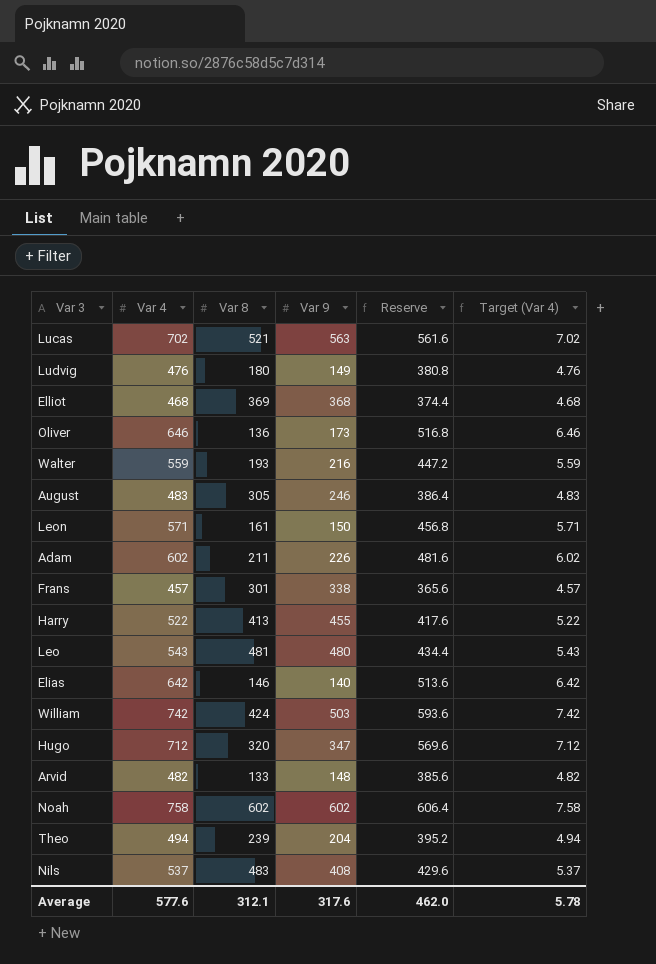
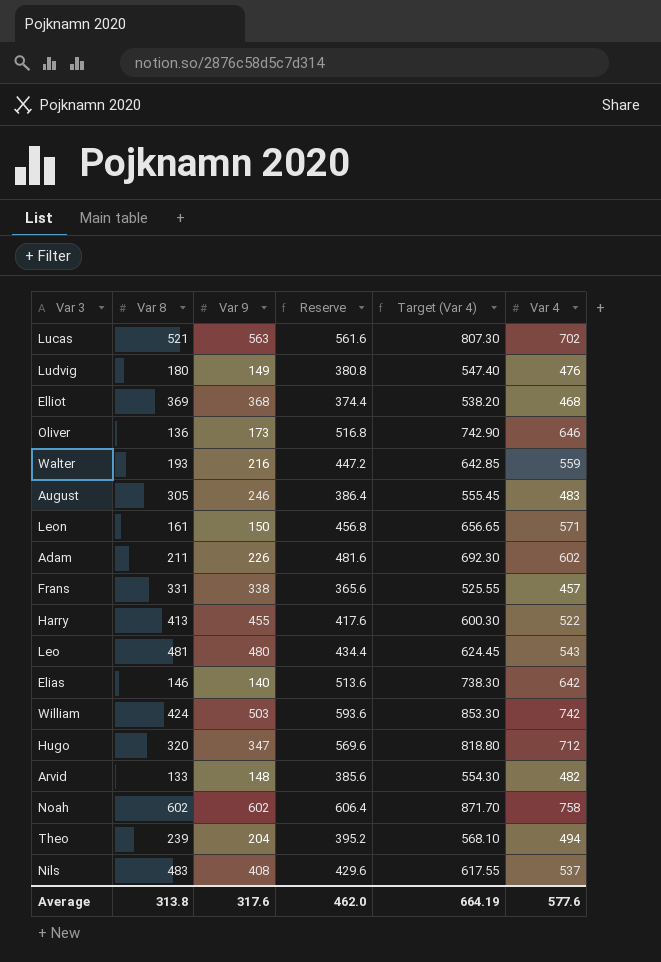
column Target (Var 4) | formula: [Var 4] * 0.01 -> [Var 4] * 1.15
column Var 4 | position: 2 -> 6
Frans | Var 8: 301 -> 331
Average | Var 8: 312.1 -> 313.8
Average | Target (Var 4): 5.78 -> 664.19

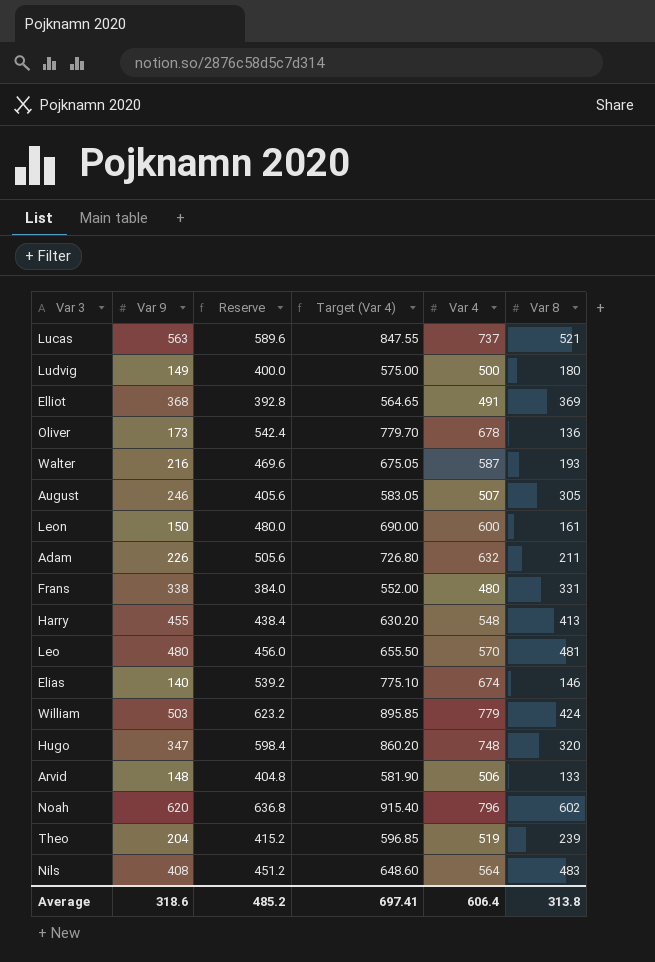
column Var 8 | position: 2 -> 6
Lucas | Reserve: 561.6 -> 589.6
Lucas | Target (Var 4): 807.30 -> 847.55
Lucas | Var 4: 702 -> 737
Ludvig | Reserve: 380.8 -> 400.0
Ludvig | Target (Var 4): 547.40 -> 575.00
Ludvig | Var 4: 476 -> 500
Elliot | Reserve: 374.4 -> 392.8
Elliot | Target (Var 4): 538.20 -> 564.65
Elliot | Var 4: 468 -> 491
Oliver | Reserve: 516.8 -> 542.4
Oliver | Target (Var 4): 742.90 -> 779.70
Oliver | Var 4: 646 -> 678
Walter | Reserve: 447.2 -> 469.6
Walter | Target (Var 4): 642.85 -> 675.05
Walter | Var 4: 559 -> 587
August | Reserve: 386.4 -> 405.6
August | Target (Var 4): 555.45 -> 583.05
August | Var 4: 483 -> 507
Leon | Reserve: 456.8 -> 480.0
Leon | Target (Var 4): 656.65 -> 690.00
Leon | Var 4: 571 -> 600
Adam | Reserve: 481.6 -> 505.6
Adam | Target (Var 4): 692.30 -> 726.80
Adam | Var 4: 602 -> 632
Frans | Reserve: 365.6 -> 384.0
Frans | Target (Var 4): 525.55 -> 552.00
Frans | Var 4: 457 -> 480
Harry | Reserve: 417.6 -> 438.4
Harry | Target (Var 4): 600.30 -> 630.20
Harry | Var 4: 522 -> 548
Leo | Reserve: 434.4 -> 456.0
Leo | Target (Var 4): 624.45 -> 655.50
Leo | Var 4: 543 -> 570
Elias | Reserve: 513.6 -> 539.2
Elias | Target (Var 4): 738.30 -> 775.10
Elias | Var 4: 642 -> 674
William | Reserve: 593.6 -> 623.2
William | Target (Var 4): 853.30 -> 895.85
William | Var 4: 742 -> 779
Hugo | Reserve: 569.6 -> 598.4
Hugo | Target (Var 4): 818.80 -> 860.20
Hugo | Var 4: 712 -> 748
Arvid | Reserve: 385.6 -> 404.8
Arvid | Target (Var 4): 554.30 -> 581.90
Arvid | Var 4: 482 -> 506
Noah | Var 9: 602 -> 620
Noah | Reserve: 606.4 -> 636.8
Noah | Target (Var 4): 871.70 -> 915.40
Noah | Var 4: 758 -> 796
Theo | Reserve: 395.2 -> 415.2
Theo | Target (Var 4): 568.10 -> 596.85
Theo | Var 4: 494 -> 519
Nils | Reserve: 429.6 -> 451.2
Nils | Target (Var 4): 617.55 -> 648.60
Nils | Var 4: 537 -> 564
Average | Var 9: 317.6 -> 318.6
Average | Reserve: 462.0 -> 485.2
Average | Target (Var 4): 664.19 -> 697.41
Average | Var 4: 577.6 -> 606.4

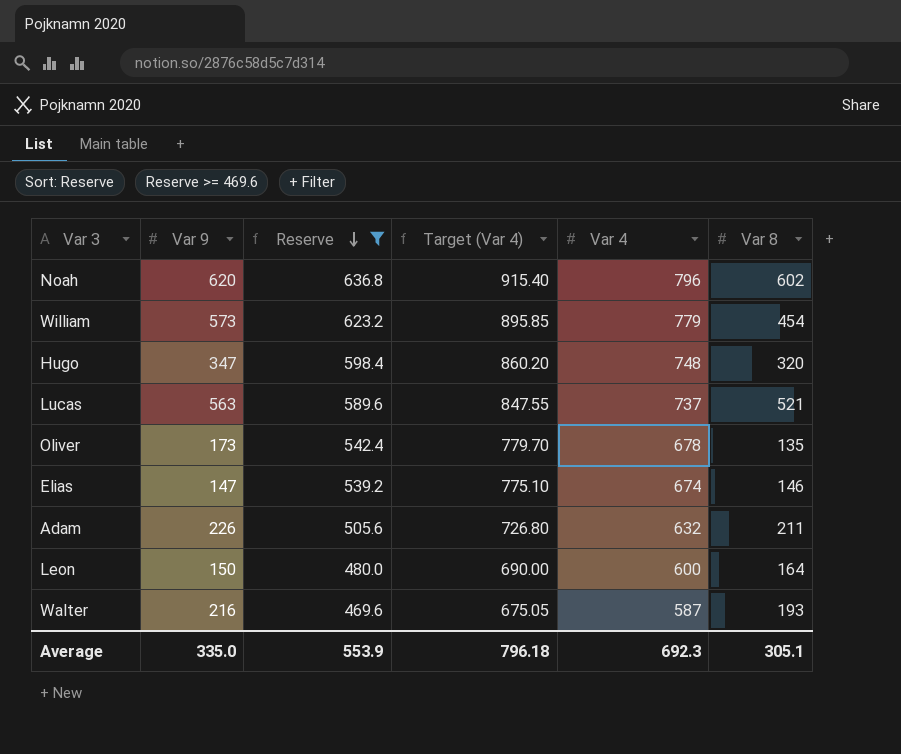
filter: none -> Reserve >= 469.6
row order: none -> Reserve descending
William | Var 9: 503 -> 573
William | Var 8: 424 -> 454
Oliver | Var 8: 136 -> 135
Elias | Var 9: 140 -> 147
Leon | Var 8: 161 -> 164
Average | Var 9: 318.6 -> 335.0
Average | Reserve: 485.2 -> 553.9
Average | Target (Var 4): 697.41 -> 796.18
Average | Var 4: 606.4 -> 692.3
Average | Var 8: 313.8 -> 305.1

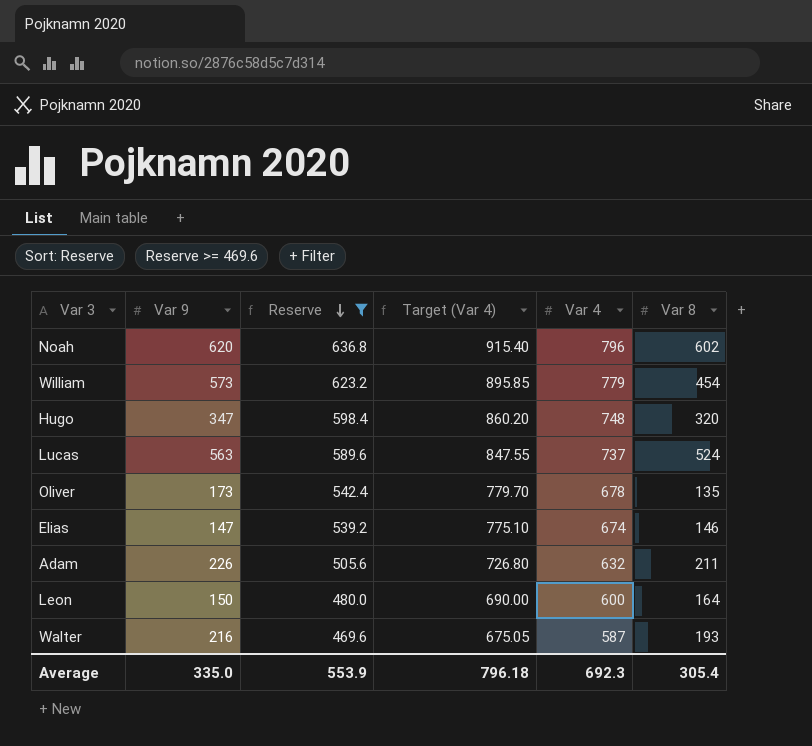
Lucas | Var 8: 521 -> 524
Average | Var 8: 305.1 -> 305.4

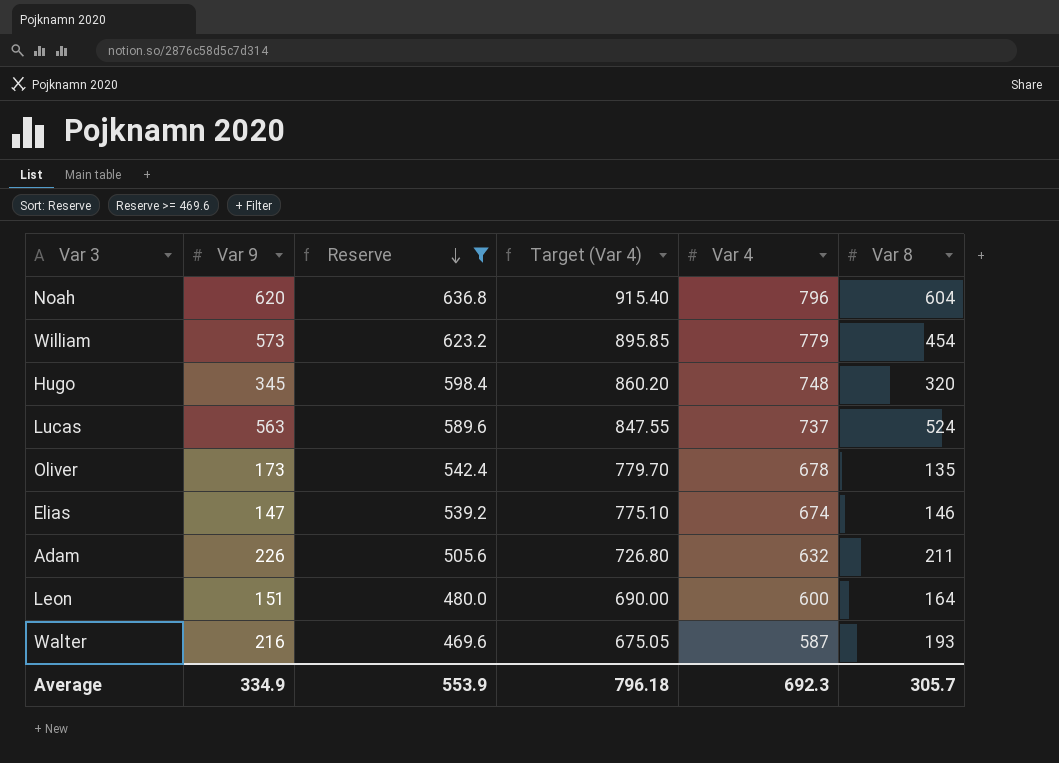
Noah | Var 8: 602 -> 604
Hugo | Var 9: 347 -> 345
Leon | Var 9: 150 -> 151
Average | Var 9: 335.0 -> 334.9
Average | Var 8: 305.4 -> 305.7

